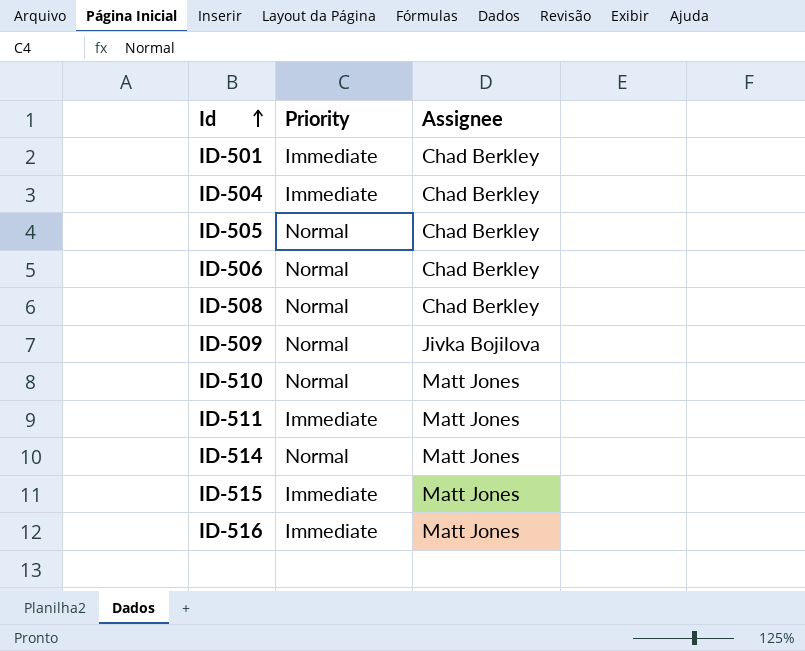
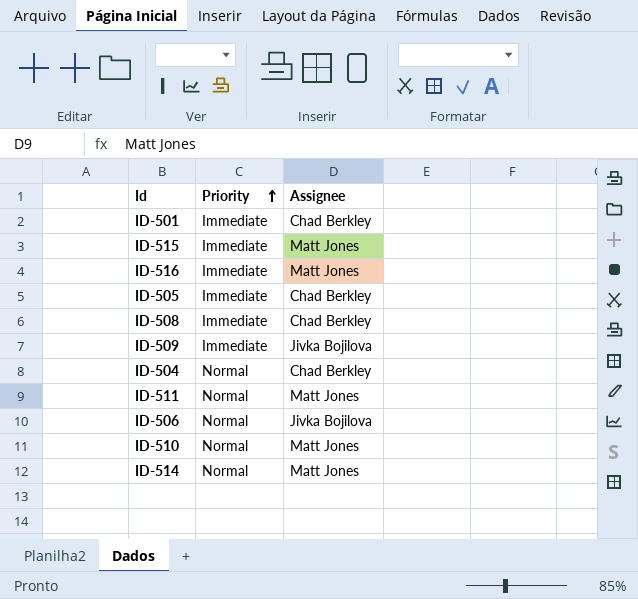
row order: Id ascending -> Priority ascending
ID-505 | Priority: Normal -> Immediate
ID-508 | Priority: Normal -> Immediate
ID-509 | Priority: Normal -> Immediate
ID-504 | Priority: Immediate -> Normal
ID-511 | Priority: Immediate -> Normal
ID-506 | Assignee: Chad Berkley -> Jivka Bojilova

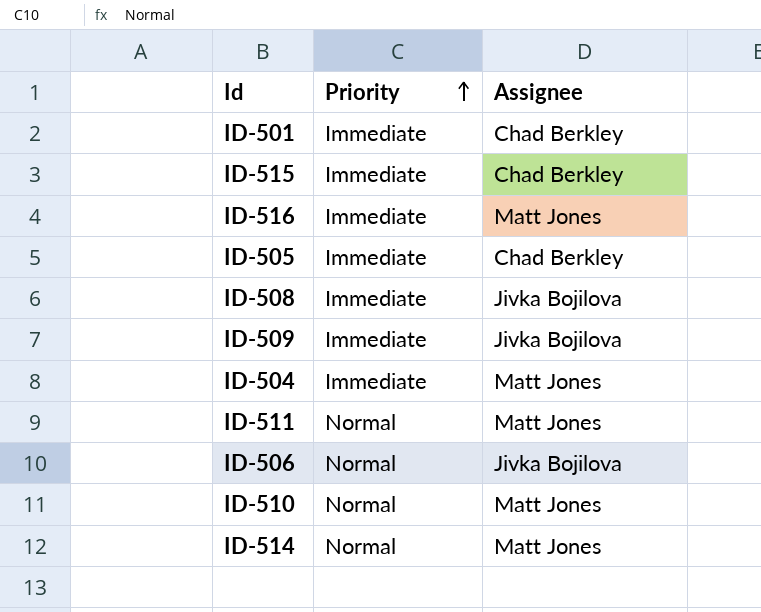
ID-515 | Assignee: Matt Jones -> Chad Berkley
ID-508 | Assignee: Chad Berkley -> Jivka Bojilova
ID-504 | Priority: Normal -> Immediate
ID-504 | Assignee: Chad Berkley -> Matt Jones

